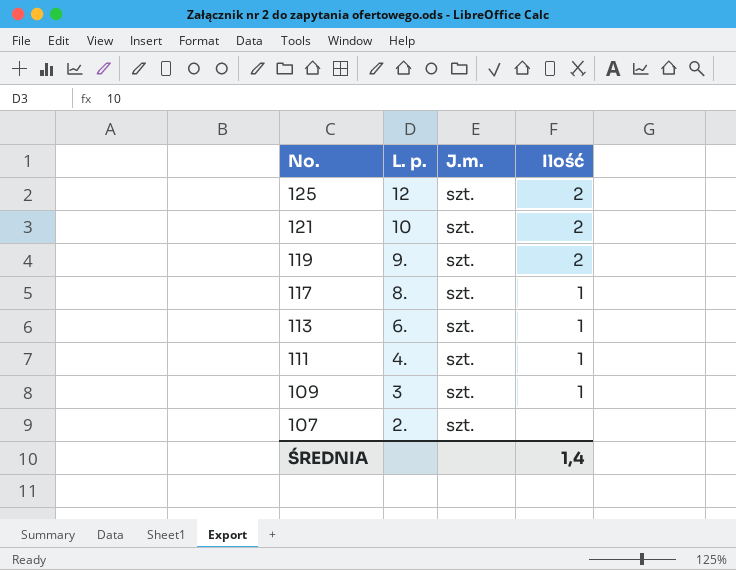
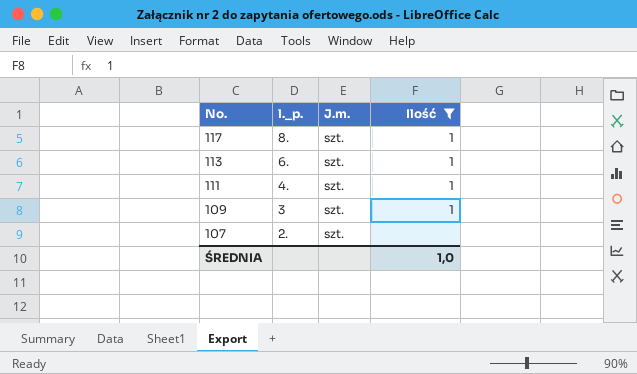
filter: none -> Ilość != 2
column name: L. p. -> l._p.
ŚREDNIA | Ilość: 1,4 -> 1,0

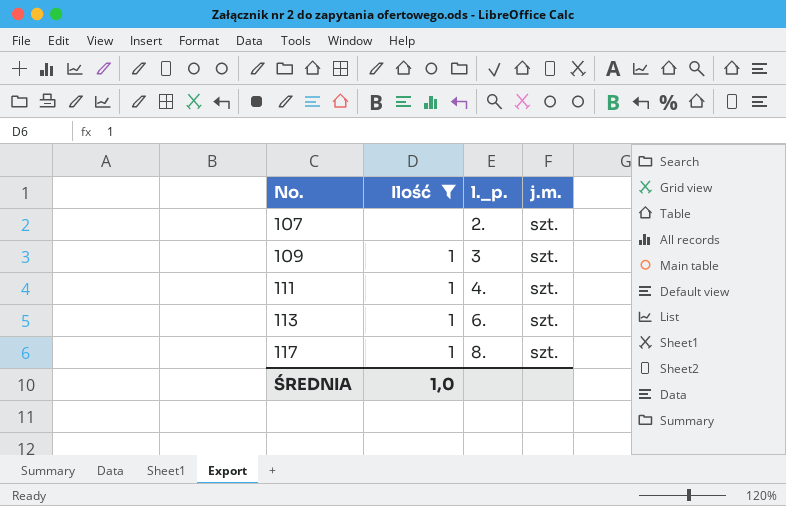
row order: No. descending -> No. ascending
column Ilość | position: 4 -> 2
column name: J.m. -> j.m.

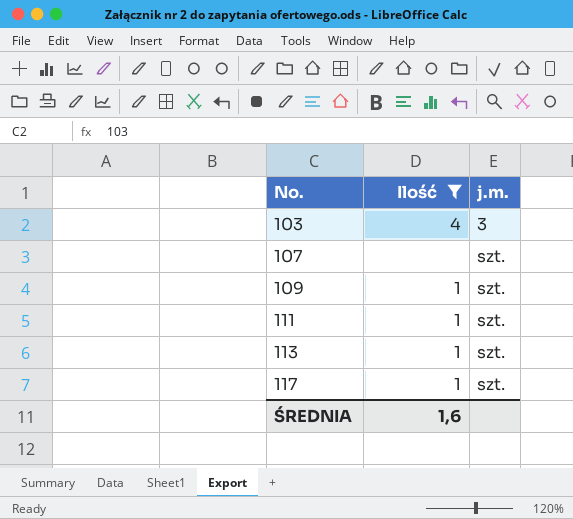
column l._p. | position: 3 -> none
row 103: none -> 4 | 3
ŚREDNIA | Ilość: 1,0 -> 1,6

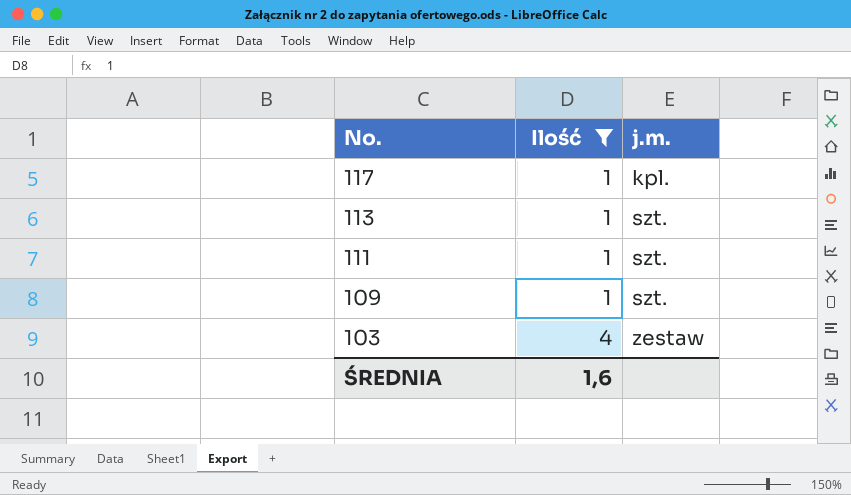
row order: No. ascending -> No. descending
row 107: none | szt. -> none
117 | j.m.: szt. -> kpl.
103 | j.m.: 3 -> zestaw

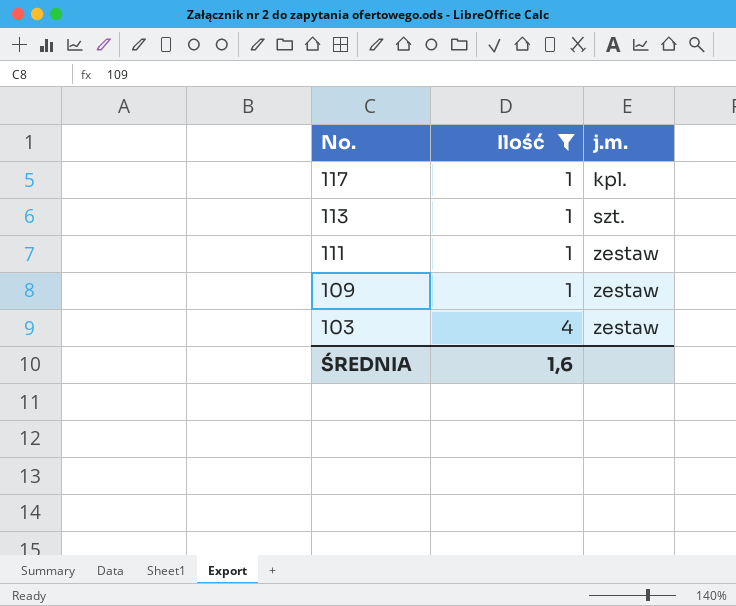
111 | j.m.: szt. -> zestaw
109 | j.m.: szt. -> zestaw

